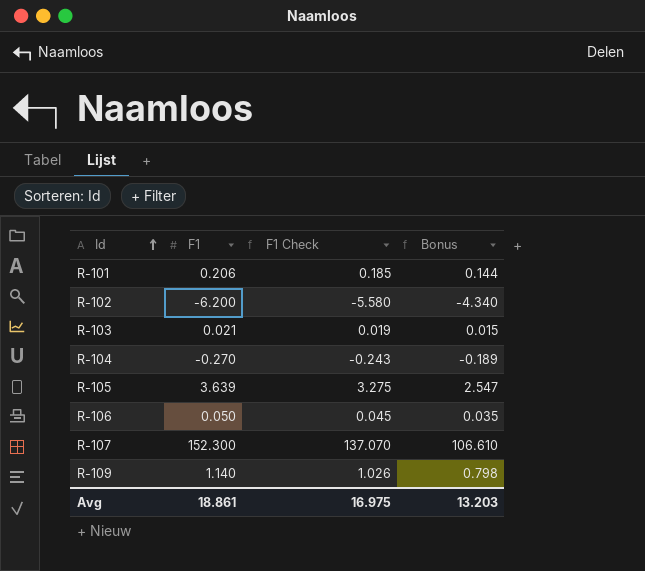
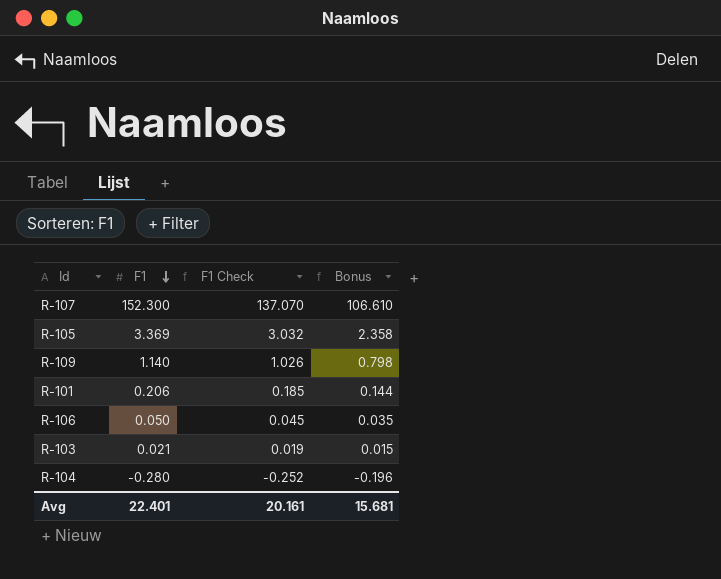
row order: Id ascending -> F1 descending
row R-102: -6.200 | -5.580 | -4.340 -> none
R-105 | F1: 3.639 -> 3.369
R-105 | F1 Check: 3.275 -> 3.032
R-105 | Bonus: 2.547 -> 2.358
R-104 | F1: -0.270 -> -0.280
R-104 | F1 Check: -0.243 -> -0.252
R-104 | Bonus: -0.189 -> -0.196
Avg | F1: 18.861 -> 22.401
Avg | F1 Check: 16.975 -> 20.161
Avg | Bonus: 13.203 -> 15.681

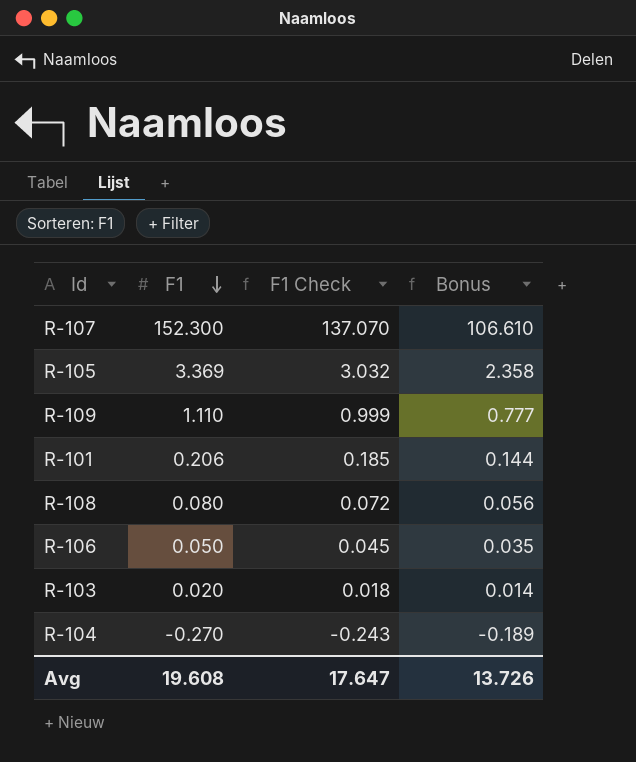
R-109 | F1: 1.140 -> 1.110
R-109 | F1 Check: 1.026 -> 0.999
R-109 | Bonus: 0.798 -> 0.777
row R-108: none -> 0.080 | 0.072 | 0.056
R-103 | F1: 0.021 -> 0.020
R-103 | F1 Check: 0.019 -> 0.018
R-103 | Bonus: 0.015 -> 0.014
R-104 | F1: -0.280 -> -0.270
R-104 | F1 Check: -0.252 -> -0.243
R-104 | Bonus: -0.196 -> -0.189
Avg | F1: 22.401 -> 19.608
Avg | F1 Check: 20.161 -> 17.647
Avg | Bonus: 15.681 -> 13.726

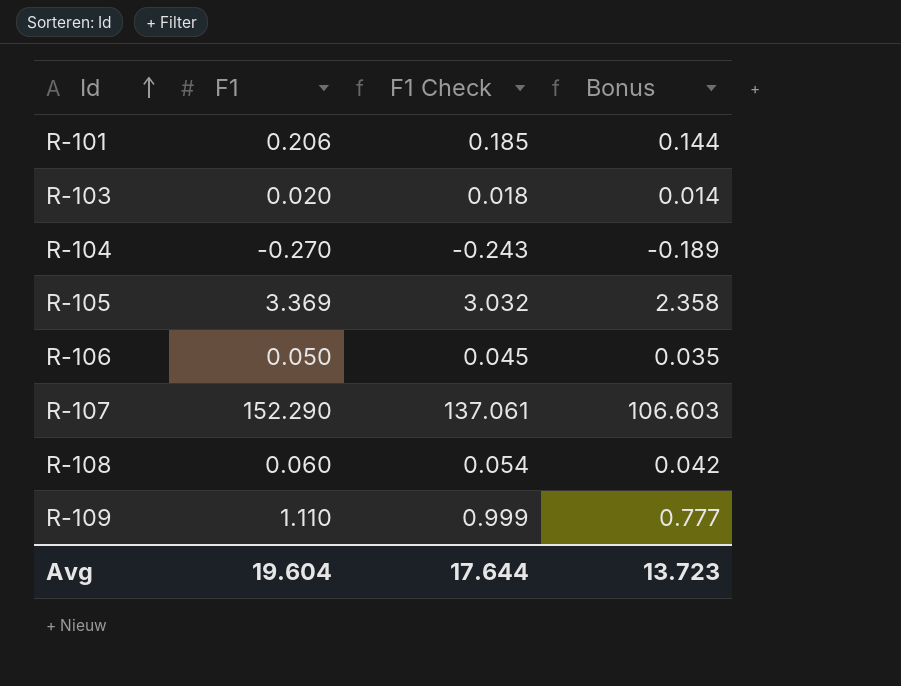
row order: F1 descending -> Id ascending
R-107 | F1: 152.300 -> 152.290
R-107 | F1 Check: 137.070 -> 137.061
R-107 | Bonus: 106.610 -> 106.603
R-108 | F1: 0.080 -> 0.060
R-108 | F1 Check: 0.072 -> 0.054
R-108 | Bonus: 0.056 -> 0.042
Avg | F1: 19.608 -> 19.604
Avg | F1 Check: 17.647 -> 17.644
Avg | Bonus: 13.726 -> 13.723

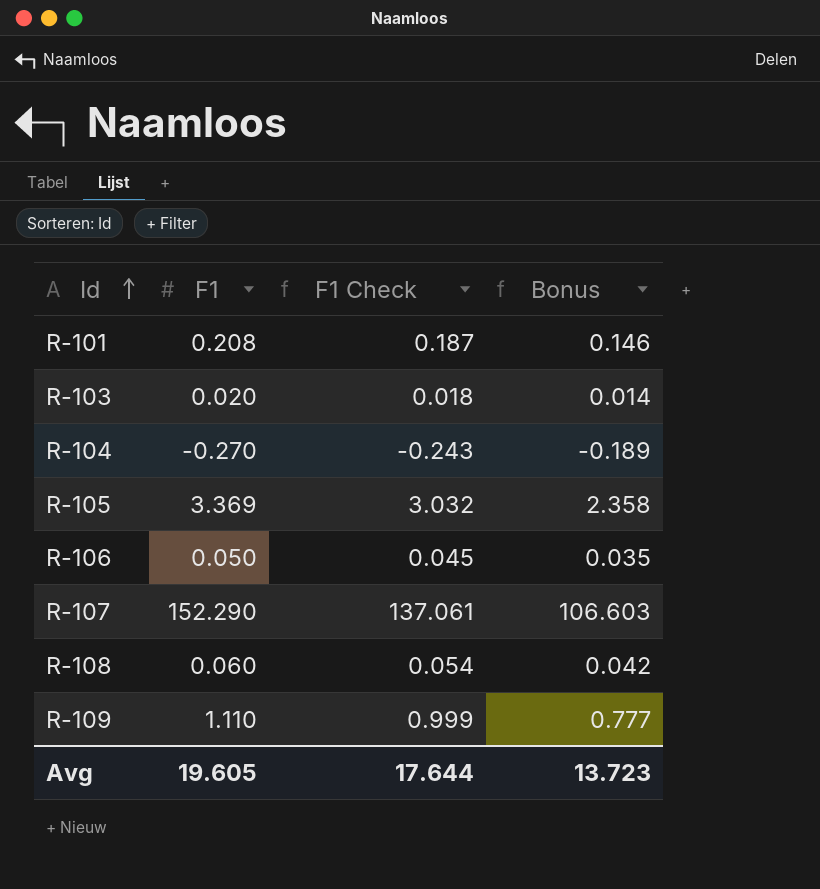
R-101 | F1: 0.206 -> 0.208
R-101 | F1 Check: 0.185 -> 0.187
R-101 | Bonus: 0.144 -> 0.146
Avg | F1: 19.604 -> 19.605

